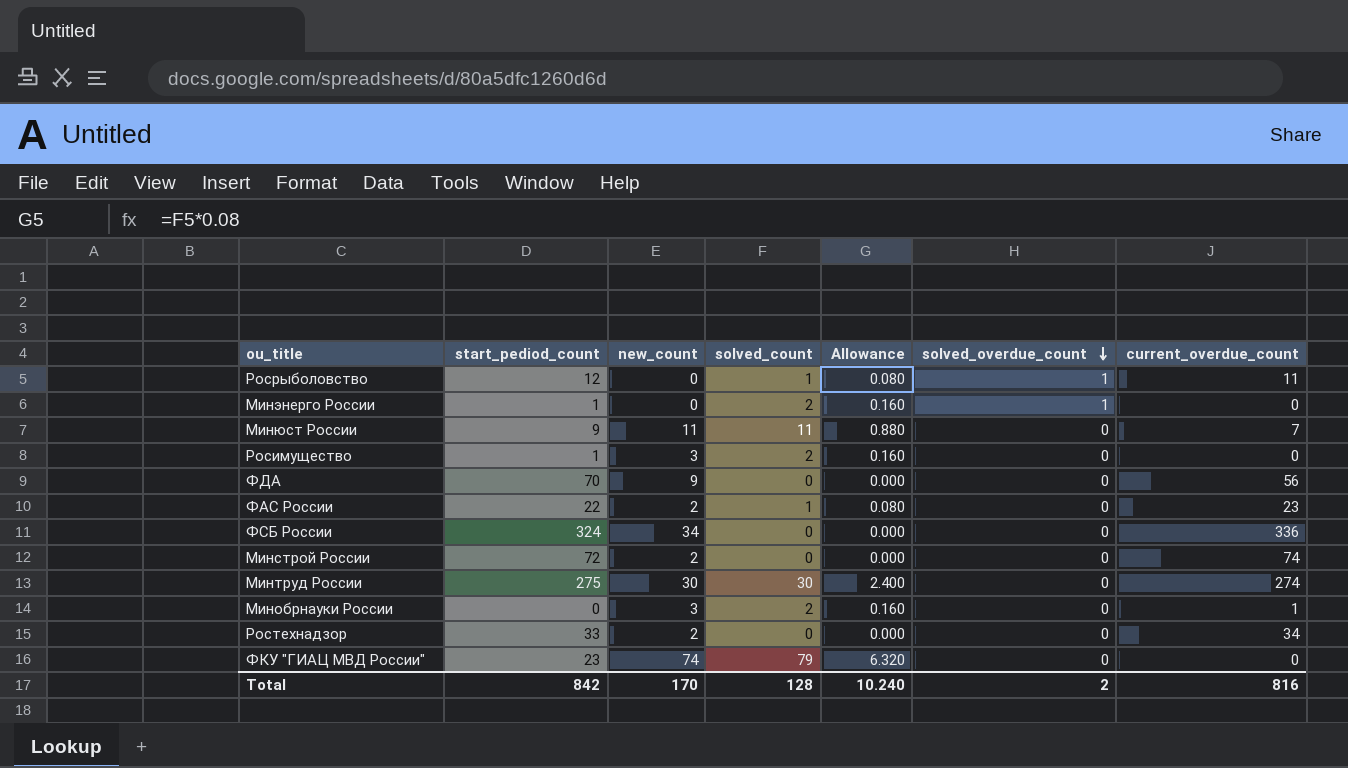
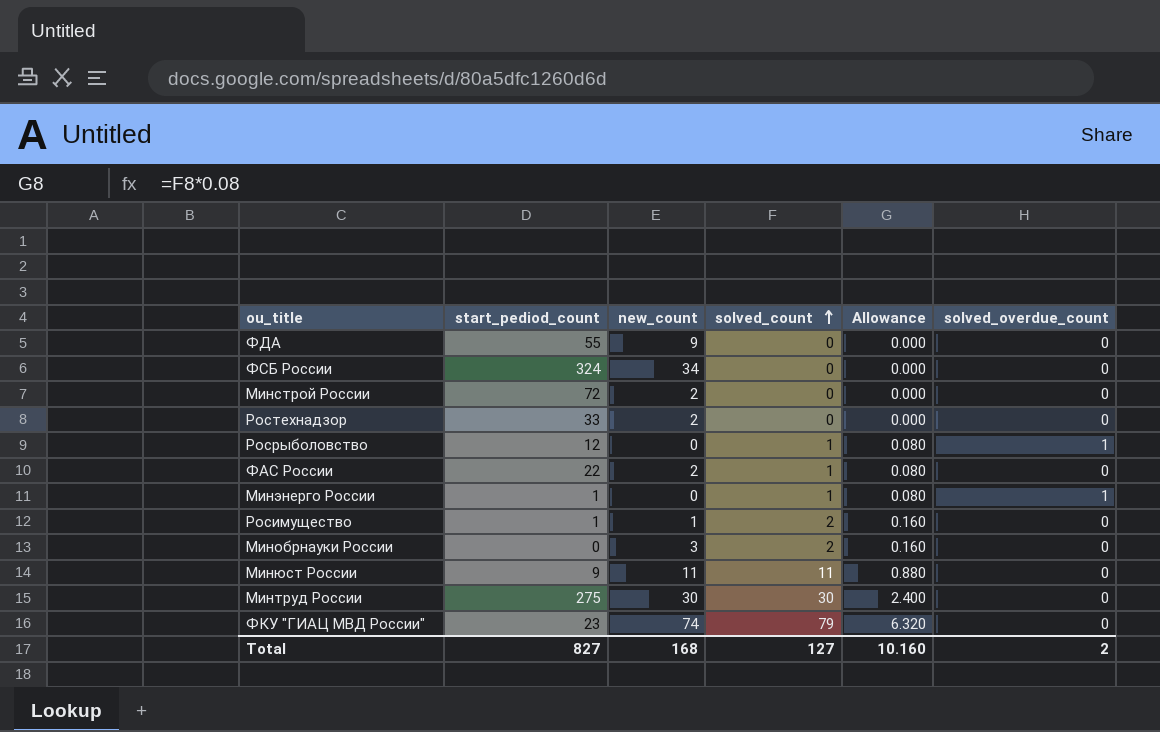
row order: solved_overdue_count descending -> solved_count ascending
column current_overdue_count | position: 7 -> none
ФДА | start_pediod_count: 70 -> 55
Минэнерго России | solved_count: 2 -> 1
Минэнерго России | Allowance: 0.160 -> 0.080
Росимущество | new_count: 3 -> 1
Total | start_pediod_count: 842 -> 827
Total | new_count: 170 -> 168
Total | solved_count: 128 -> 127
Total | Allowance: 10.240 -> 10.160

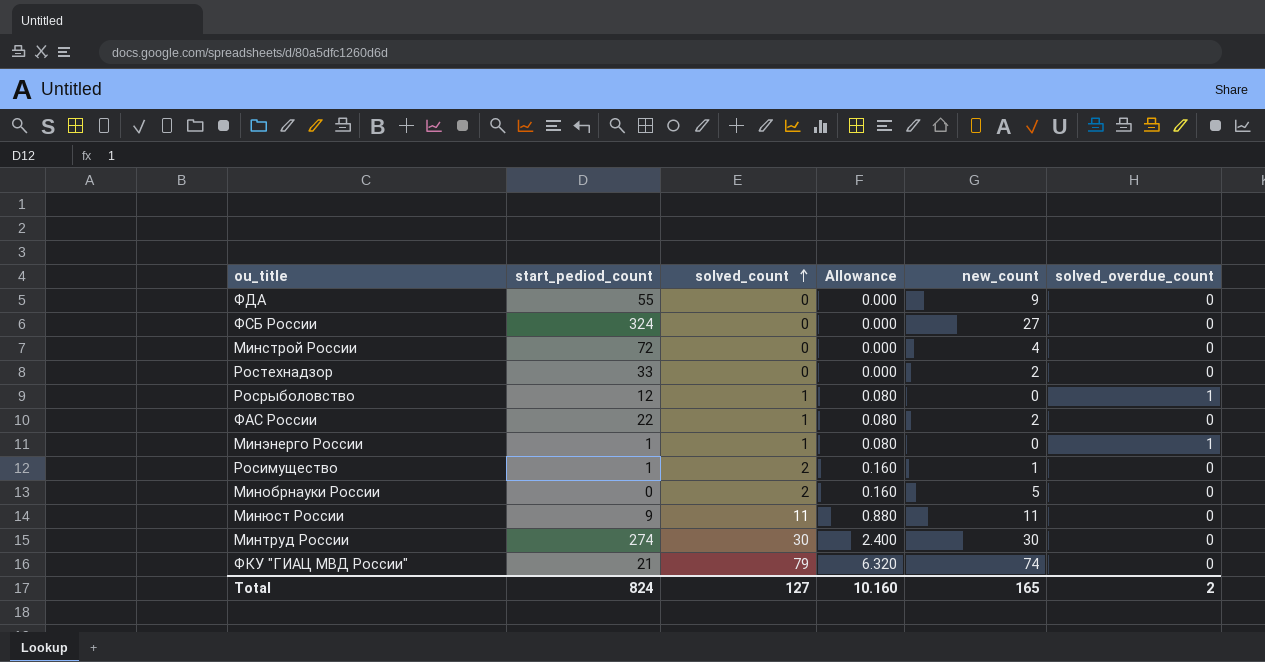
column new_count | position: 3 -> 5
ФСБ России | new_count: 34 -> 27
Минстрой России | new_count: 2 -> 4
Минобрнауки России | new_count: 3 -> 5
Минтруд России | start_pediod_count: 275 -> 274
ФКУ "ГИАЦ МВД России" | start_pediod_count: 23 -> 21
Total | start_pediod_count: 827 -> 824
Total | new_count: 168 -> 165

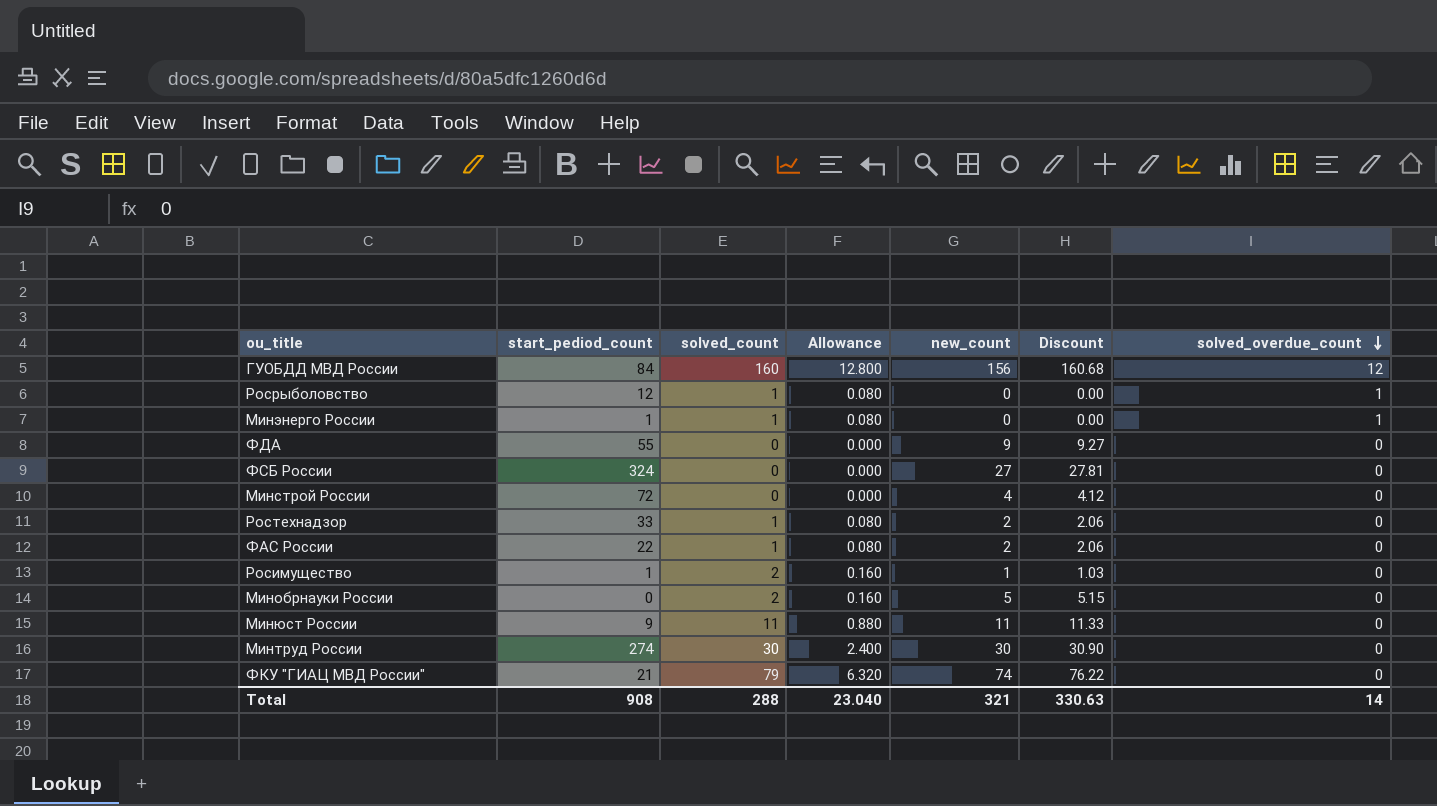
row order: solved_count ascending -> solved_overdue_count descending
column Discount | formula: none -> [new_count] * 1.03
row ГУОБДД МВД России: none -> 84 | 160 | 12.800 | 156 | 160.68 | 12
Ростехнадзор | solved_count: 0 -> 1
Ростехнадзор | Allowance: 0.000 -> 0.080
Total | start_pediod_count: 824 -> 908
Total | solved_count: 127 -> 288
Total | Allowance: 10.160 -> 23.040
Total | new_count: 165 -> 321
Total | solved_overdue_count: 2 -> 14

